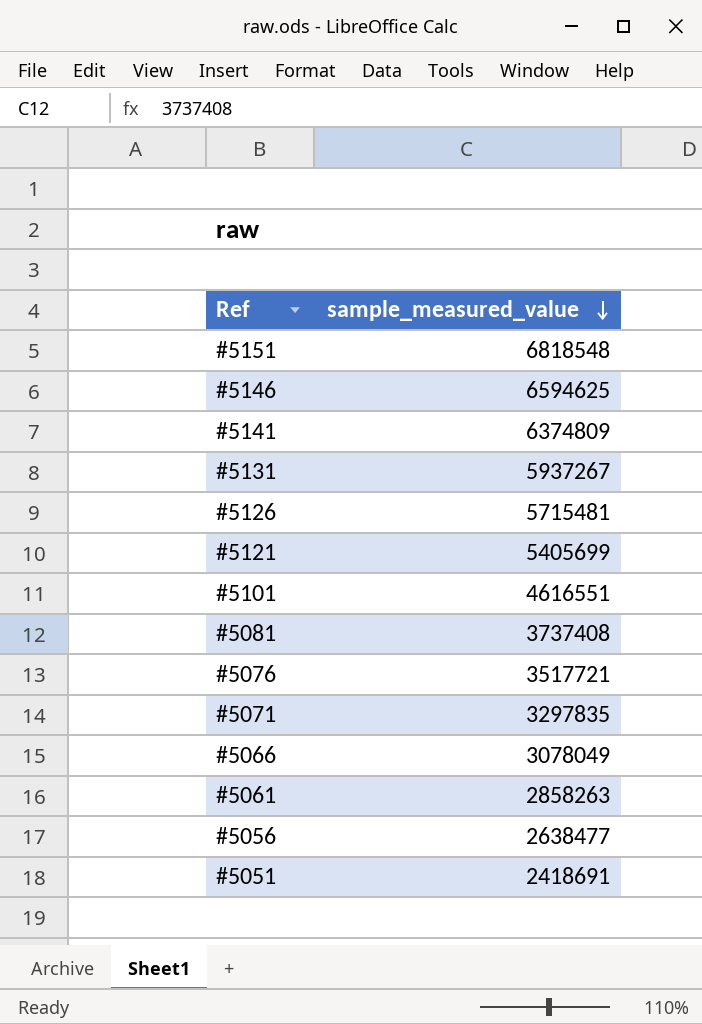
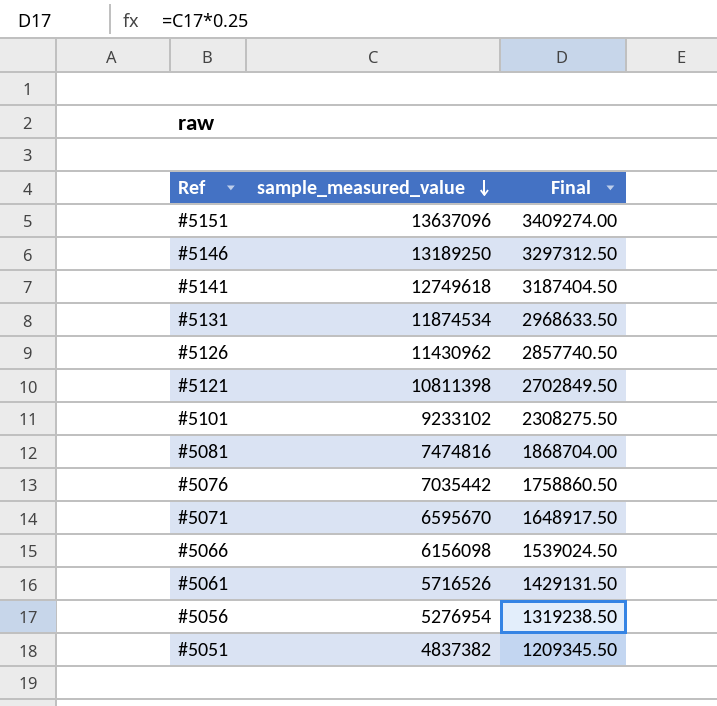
column Final | formula: none -> [sample_measured_value] * 0.25
#5151 | sample_measured_value: 6818548 -> 13637096
#5146 | sample_measured_value: 6594625 -> 13189250
#5141 | sample_measured_value: 6374809 -> 12749618
#5131 | sample_measured_value: 5937267 -> 11874534
#5126 | sample_measured_value: 5715481 -> 11430962
#5121 | sample_measured_value: 5405699 -> 10811398
#5101 | sample_measured_value: 4616551 -> 9233102
#5081 | sample_measured_value: 3737408 -> 7474816
#5076 | sample_measured_value: 3517721 -> 7035442
#5071 | sample_measured_value: 3297835 -> 6595670
#5066 | sample_measured_value: 3078049 -> 6156098
#5061 | sample_measured_value: 2858263 -> 5716526
#5056 | sample_measured_value: 2638477 -> 5276954
#5051 | sample_measured_value: 2418691 -> 4837382

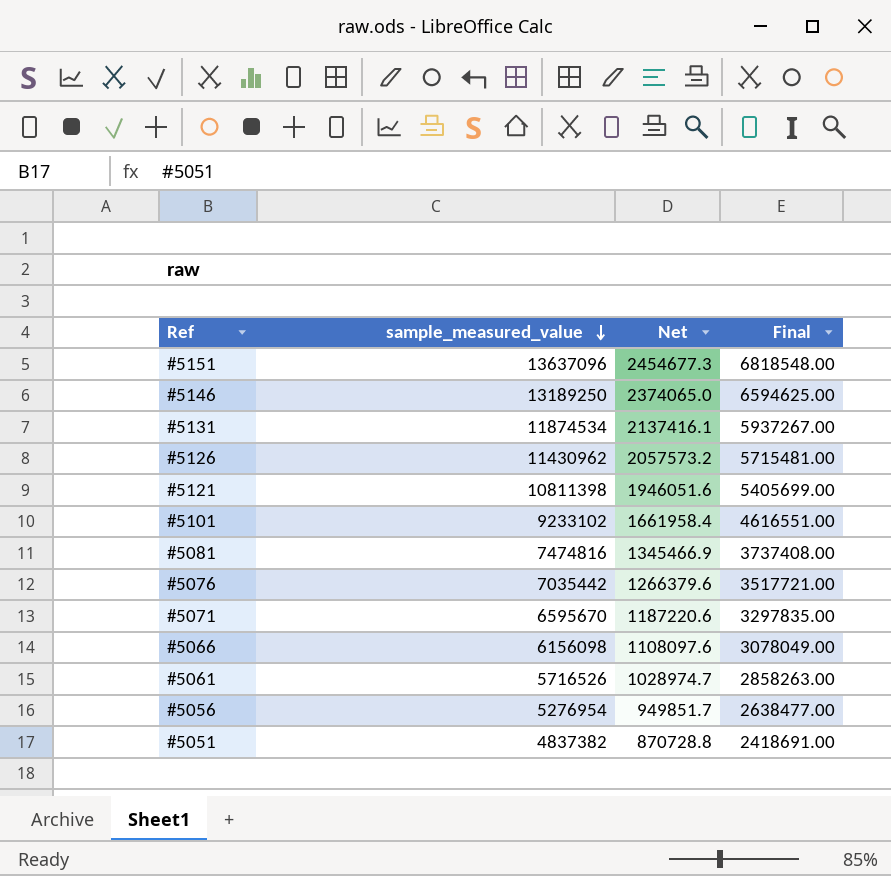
column Net | formula: none -> [sample_measured_value] * 0.18
column Final | formula: [sample_measured_value] * 0.25 -> [sample_measured_value] * 0.5
row #5141: 12749618 | 3187404.50 -> none

